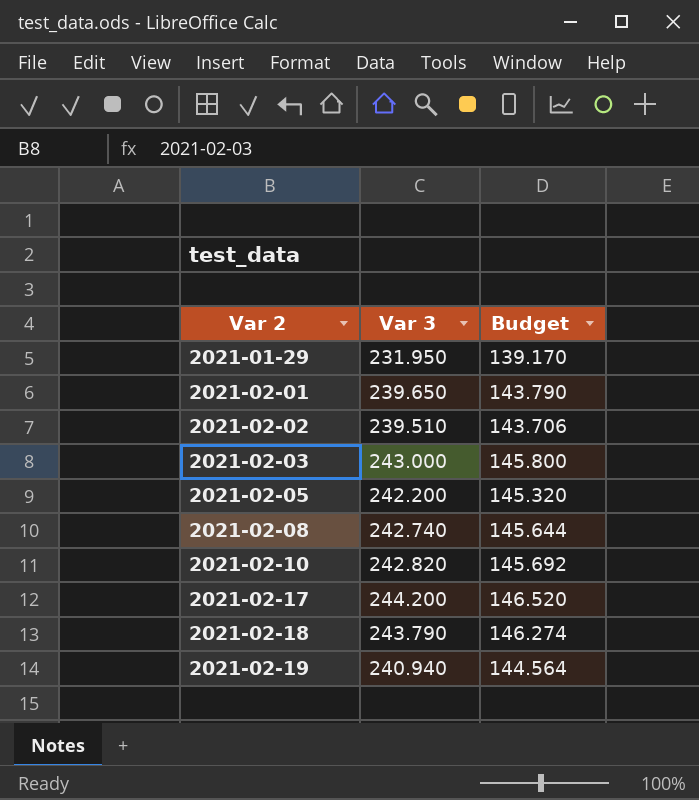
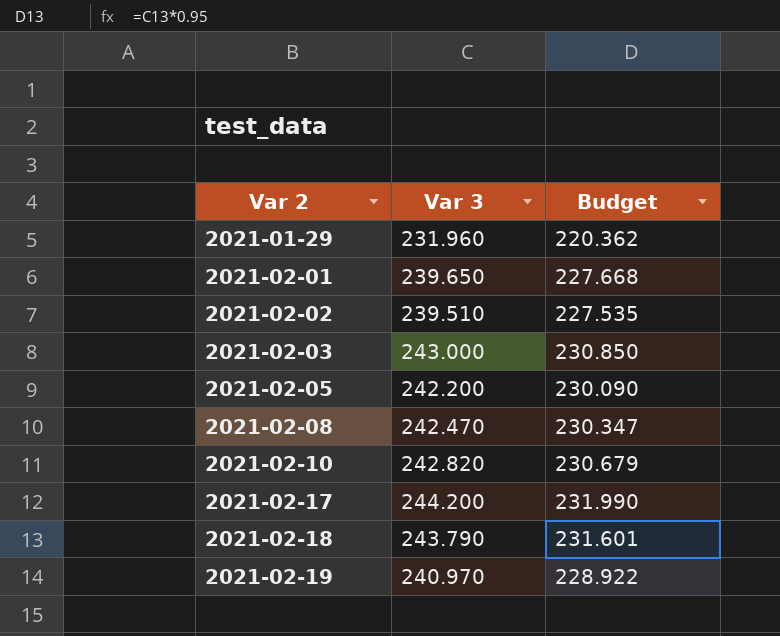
column Budget | formula: [Var 3] * 0.6 -> [Var 3] * 0.95
2021-01-29 | Var 3: 231.950 -> 231.960
2021-02-08 | Var 3: 242.740 -> 242.470
2021-02-19 | Var 3: 240.940 -> 240.970

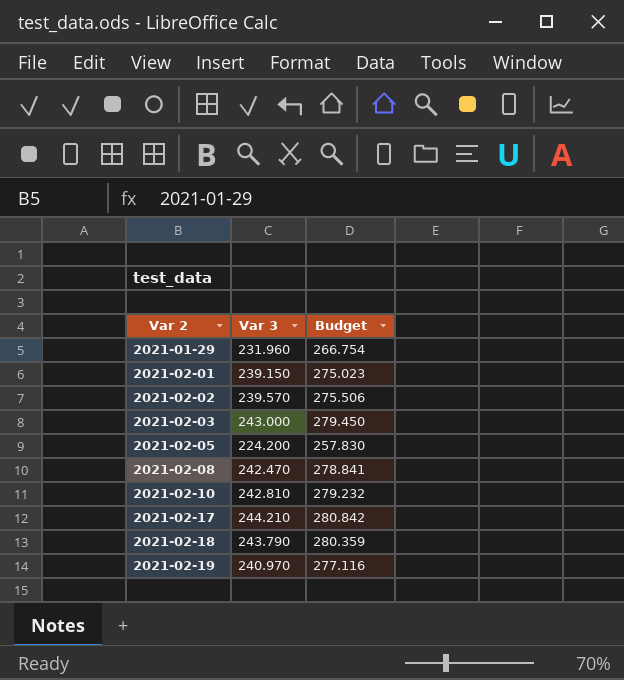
column Budget | formula: [Var 3] * 0.95 -> [Var 3] * 1.15
2021-02-01 | Var 3: 239.650 -> 239.150
2021-02-02 | Var 3: 239.510 -> 239.570
2021-02-05 | Var 3: 242.200 -> 224.200
2021-02-10 | Var 3: 242.820 -> 242.810
2021-02-17 | Var 3: 244.200 -> 244.210

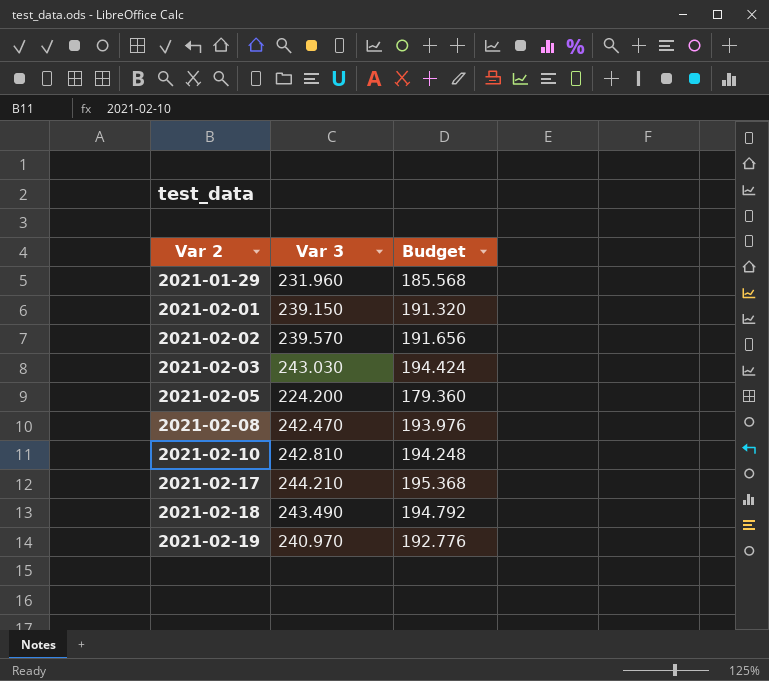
column Budget | formula: [Var 3] * 1.15 -> [Var 3] * 0.8
2021-02-03 | Var 3: 243.000 -> 243.030
2021-02-18 | Var 3: 243.790 -> 243.490

